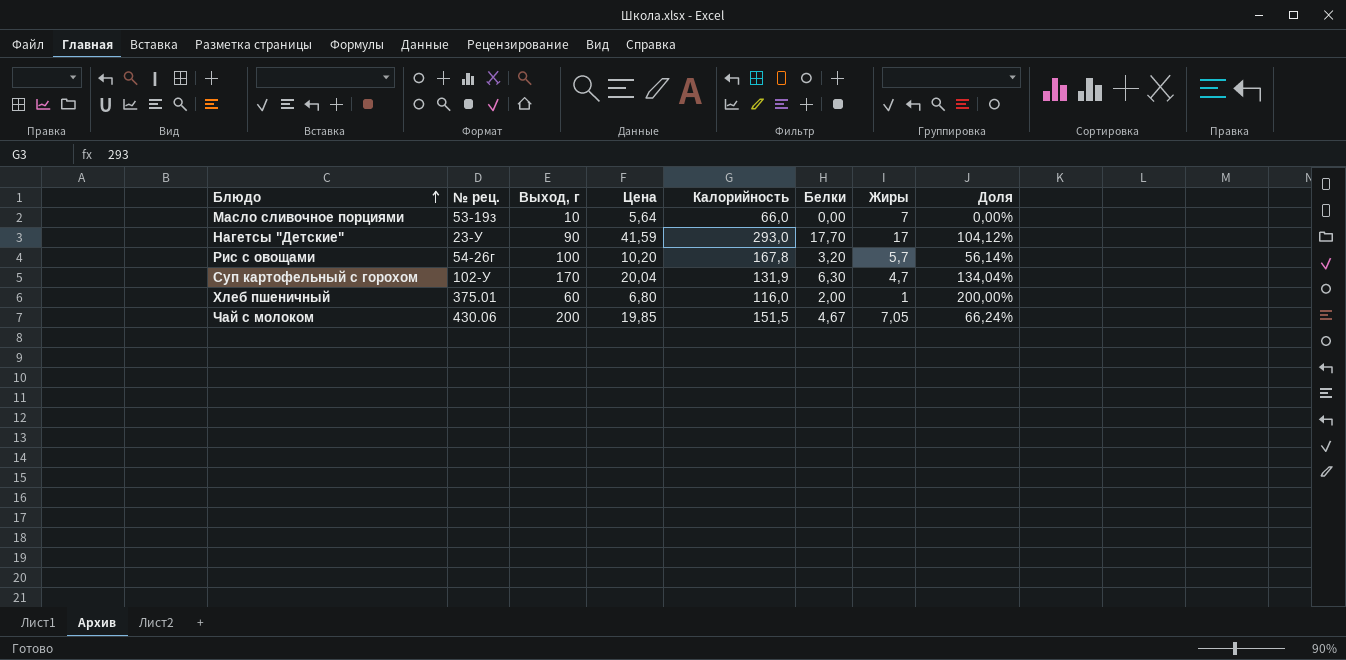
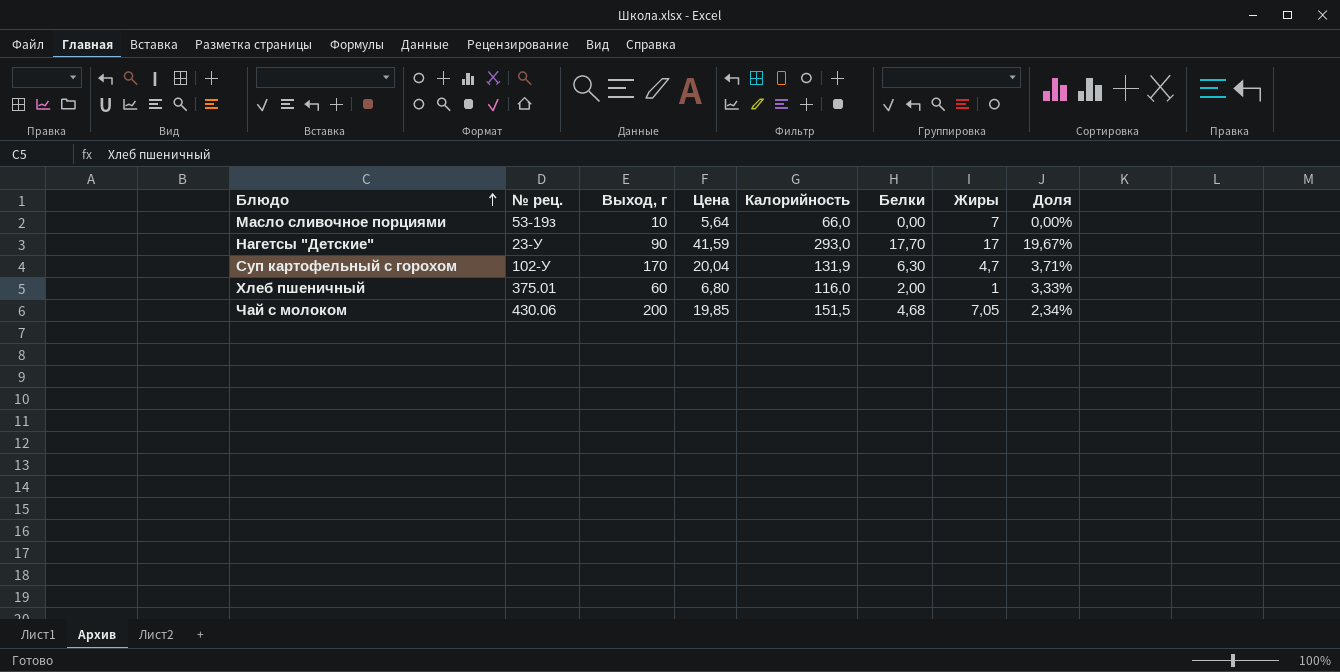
column Доля | formula: [Белки] / [Жиры] -> [Белки] / [Выход, г]
row Рис с овощами: 54-26г | 100 | 10,20 | 167,8 | 3,20 | 5,7 | 56,14% -> none
Чай с молоком | Белки: 4,67 -> 4,68

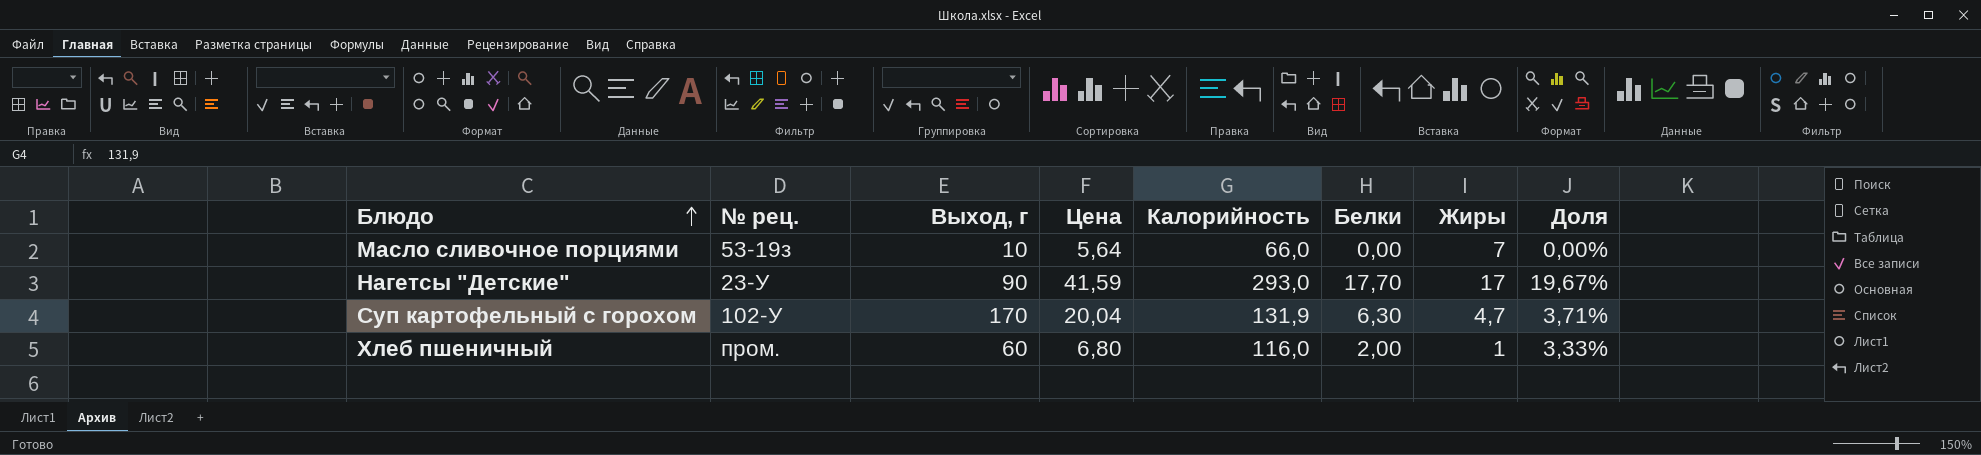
row Чай с молоком: 430.06 | 200 | 19,85 | 151,5 | 4,68 | 7,05 | 2,34% -> none
Хлеб пшеничный | № рец.: 375.01 -> пром.

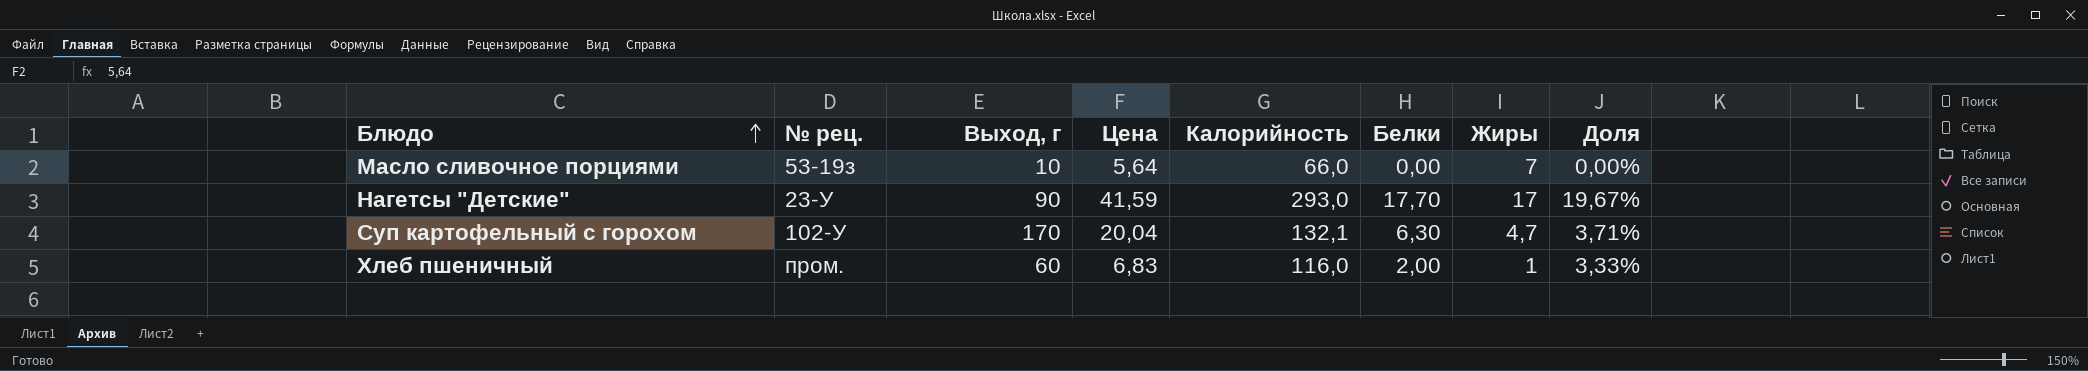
Суп картофельный с горохом | Калорийность: 131,9 -> 132,1
Хлеб пшеничный | Цена: 6,80 -> 6,83

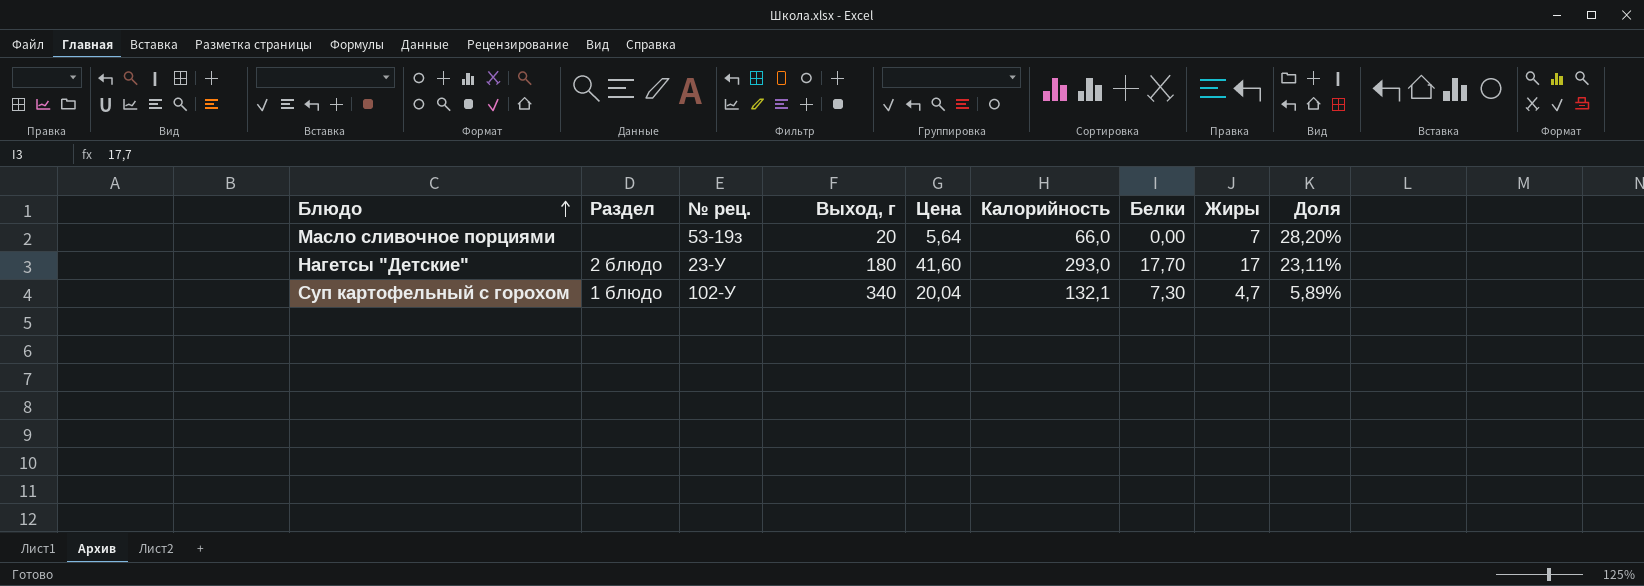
column Раздел | position: none -> 2
column Доля | formula: [Белки] / [Выход, г] -> [Цена] / [Выход, г]
row Хлеб пшеничный: пром. | 60 | 6,83 | 116,0 | 2,00 | 1 | 3,33% -> none
Масло сливочное порциями | Выход, г: 10 -> 20
Нагетсы "Детские" | Выход, г: 90 -> 180
Нагетсы "Детские" | Цена: 41,59 -> 41,60
Суп картофельный с горохом | Выход, г: 170 -> 340
Суп картофельный с горохом | Белки: 6,30 -> 7,30

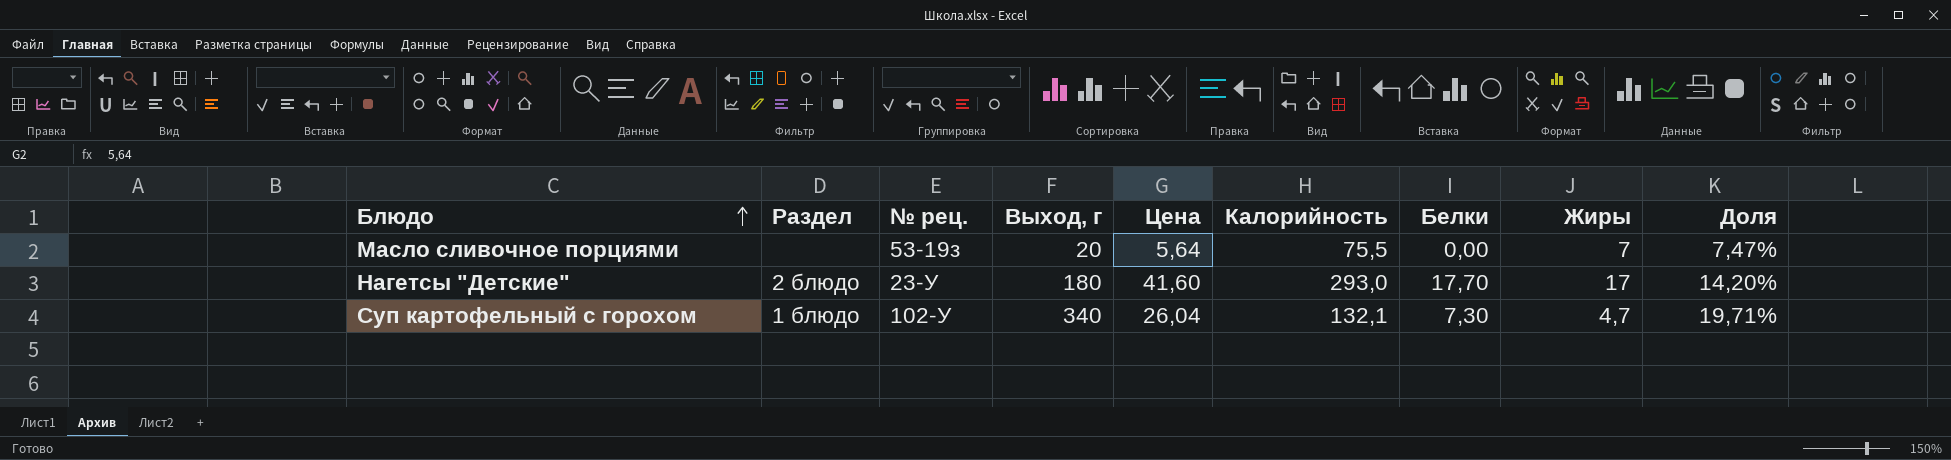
column Доля | formula: [Цена] / [Выход, г] -> [Цена] / [Калорийность]
Масло сливочное порциями | Калорийность: 66,0 -> 75,5
Суп картофельный с горохом | Цена: 20,04 -> 26,04

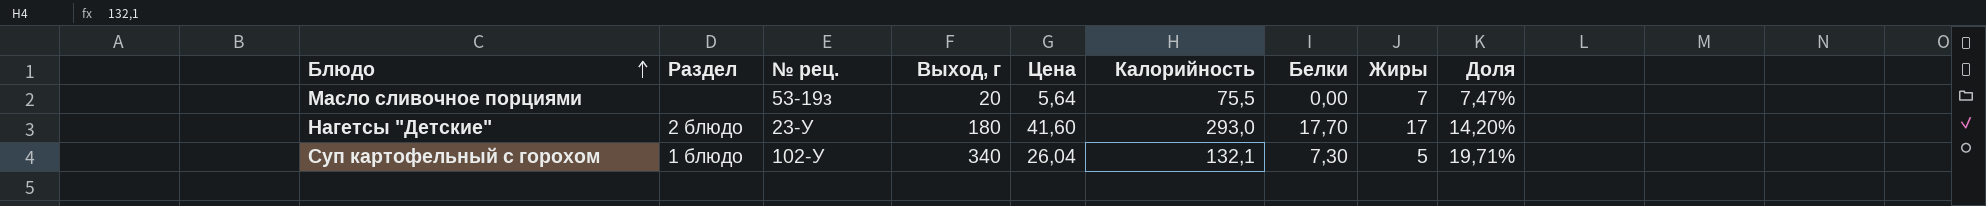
Суп картофельный с горохом | Жиры: 4,7 -> 5

